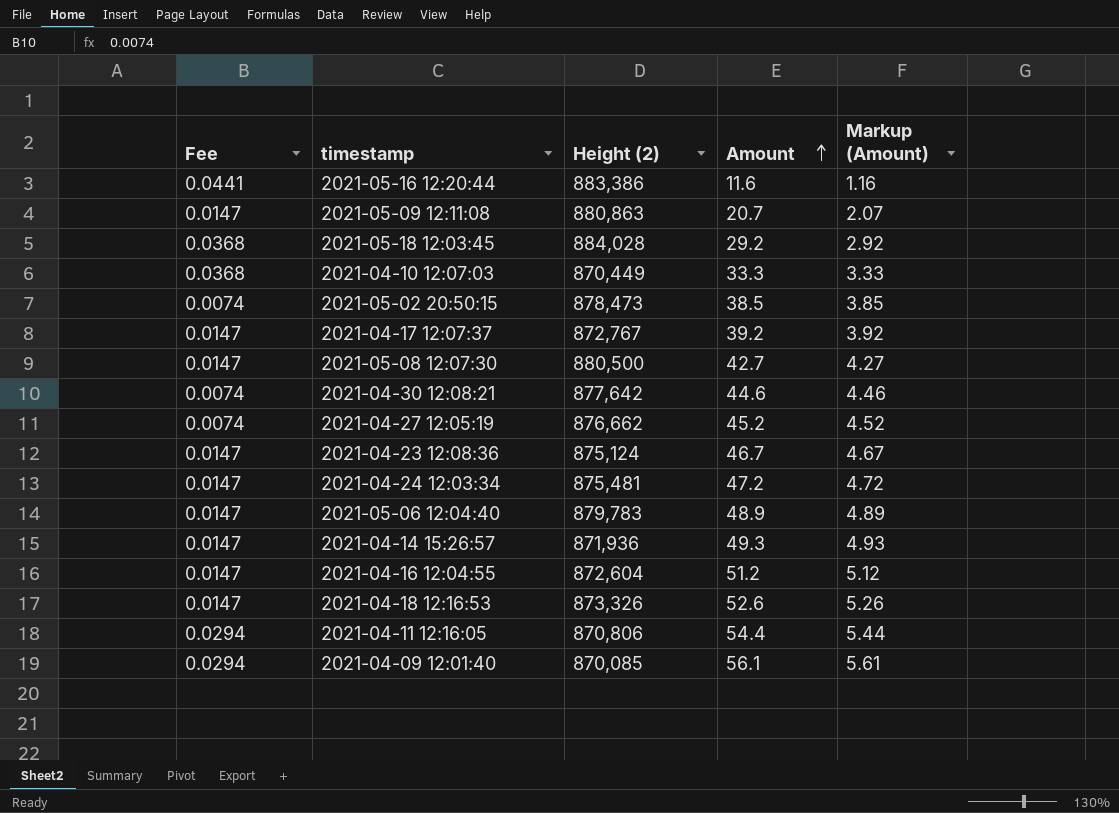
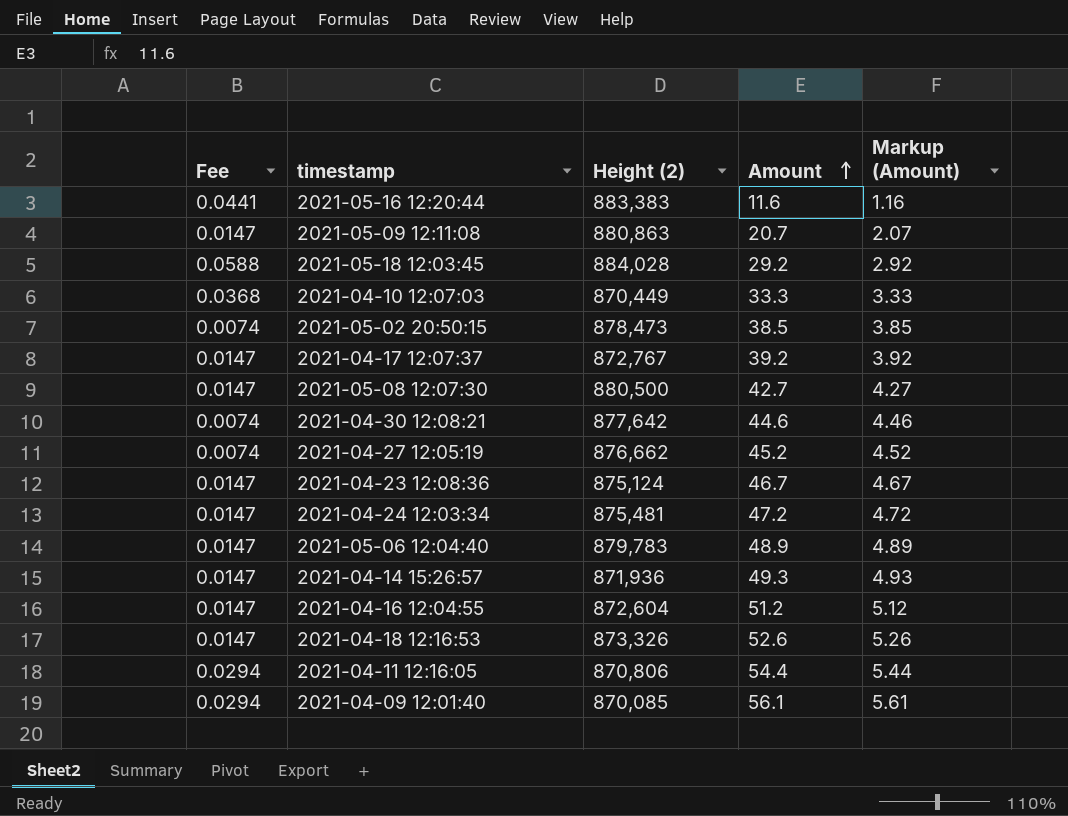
2021-05-16 12:20:44 | Height (2): 883,386 -> 883,383
2021-05-18 12:03:45 | Fee: 0.0368 -> 0.0588

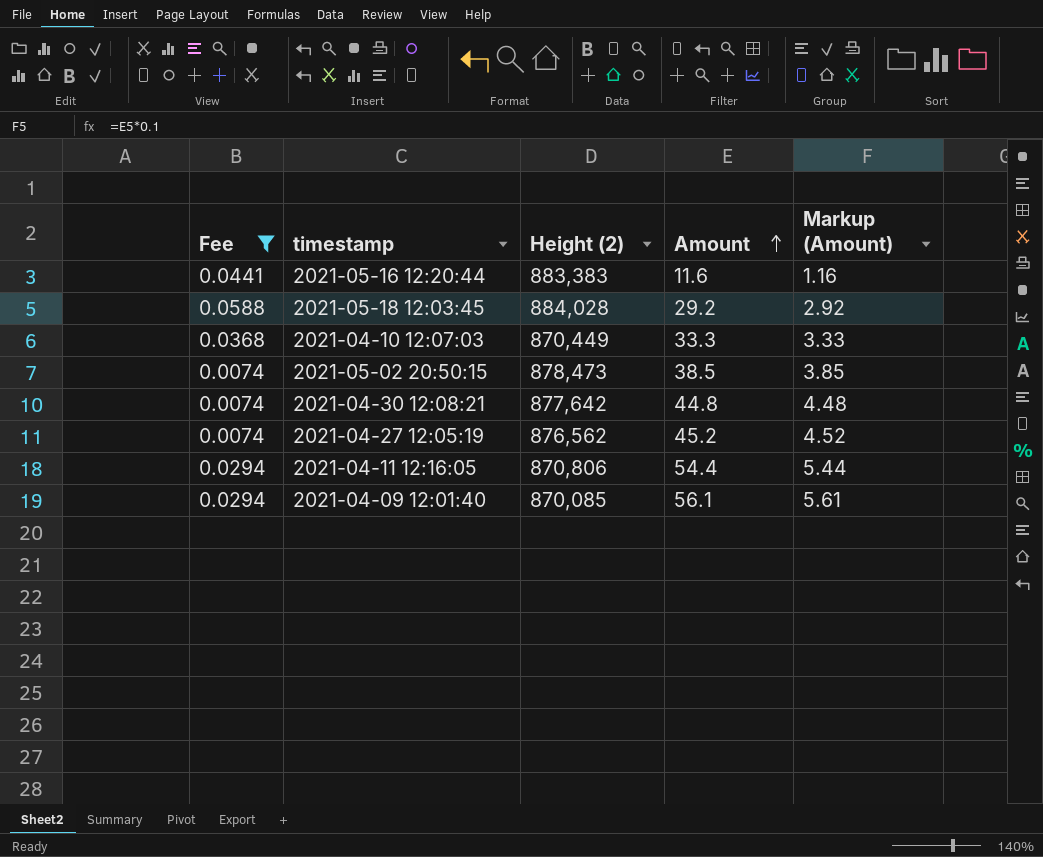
filter: none -> Fee != 0.0147
2021-04-30 12:08:21 | Amount: 44.6 -> 44.8
2021-04-30 12:08:21 | Markup (Amount): 4.46 -> 4.48
2021-04-27 12:05:19 | Height (2): 876,662 -> 876,562

